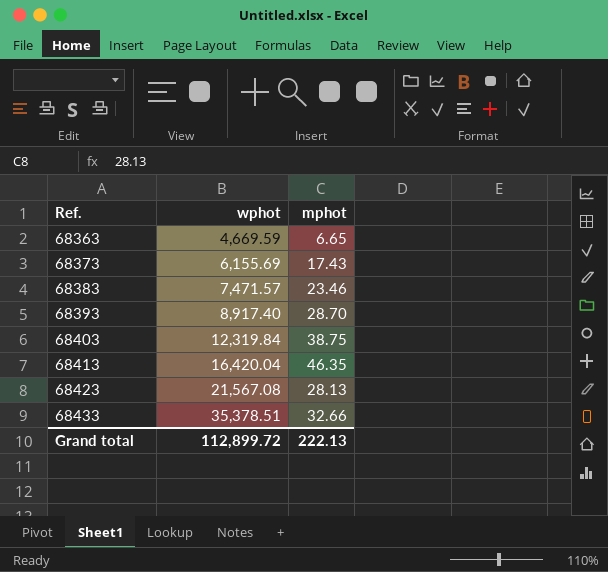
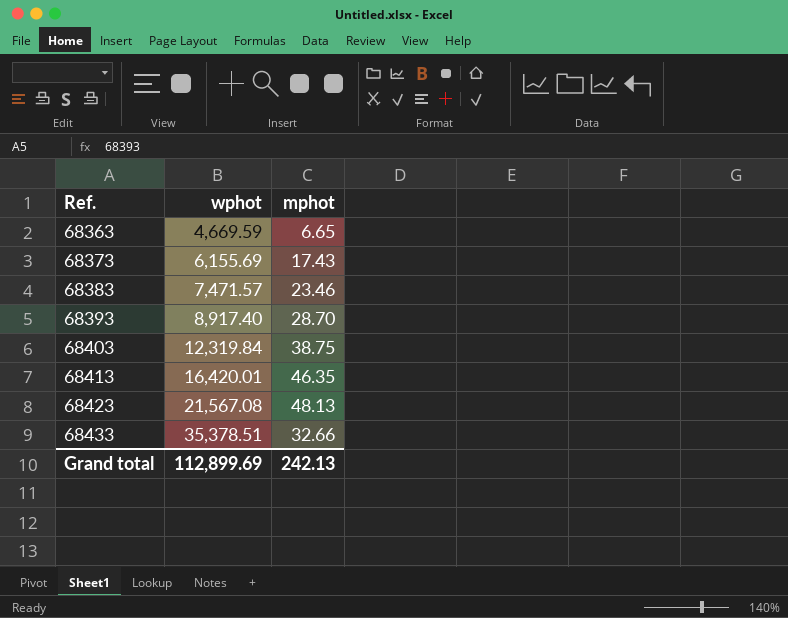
68413 | wphot: 16,420.04 -> 16,420.01
68423 | mphot: 28.13 -> 48.13
Grand total | wphot: 112,899.72 -> 112,899.69
Grand total | mphot: 222.13 -> 242.13

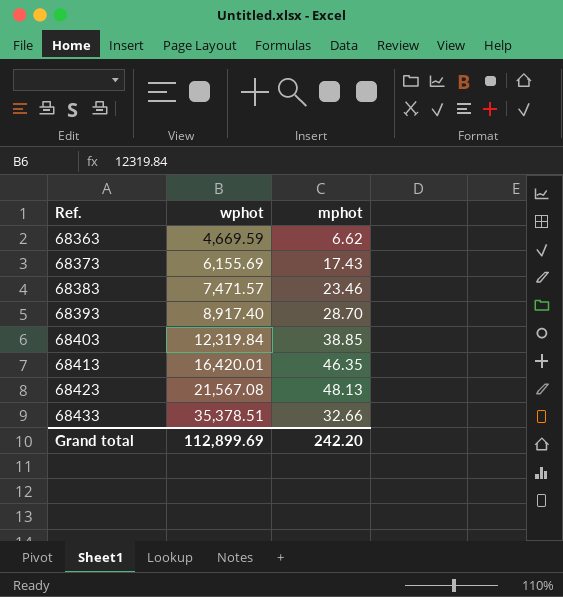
68363 | mphot: 6.65 -> 6.62
68403 | mphot: 38.75 -> 38.85
Grand total | mphot: 242.13 -> 242.20

